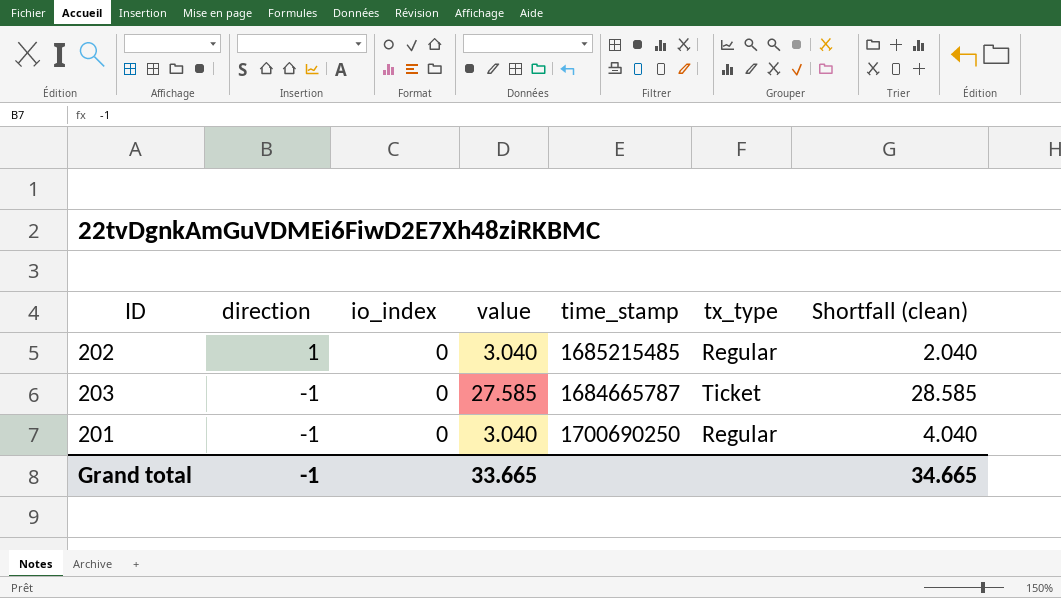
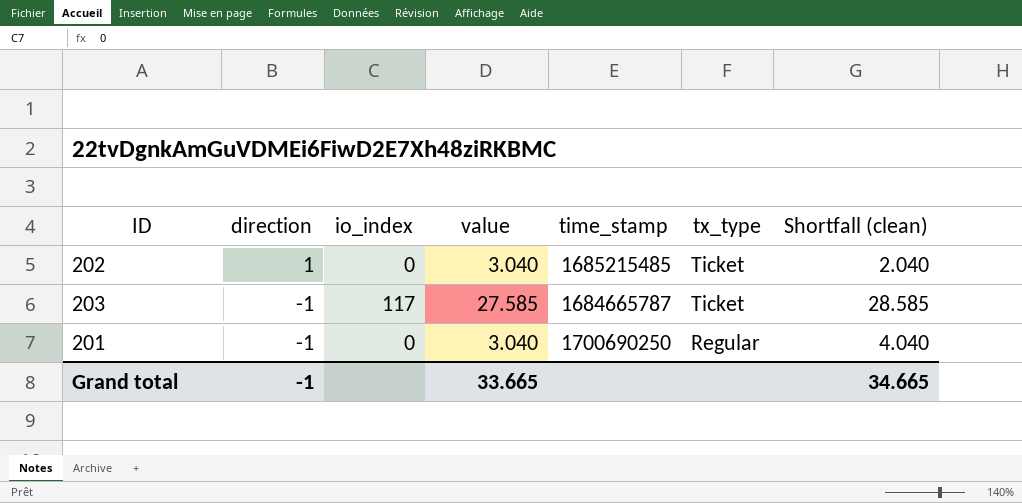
202 | tx_type: Regular -> Ticket
203 | io_index: 0 -> 117

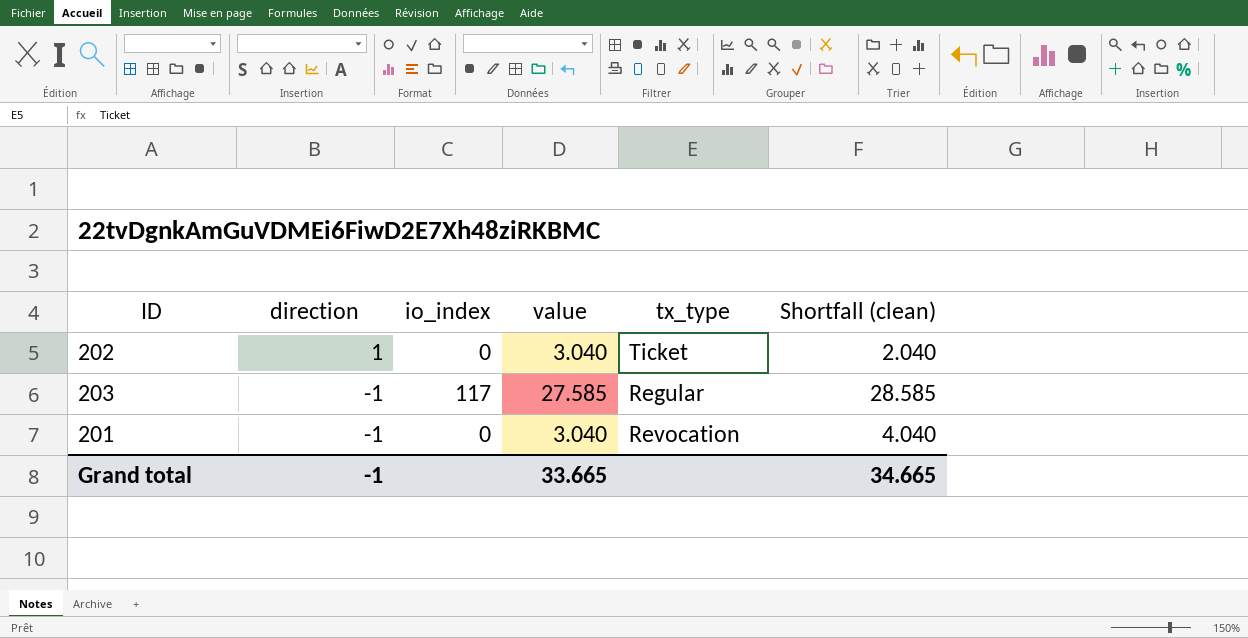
column time_stamp | position: 5 -> none
203 | tx_type: Ticket -> Regular
201 | tx_type: Regular -> Revocation

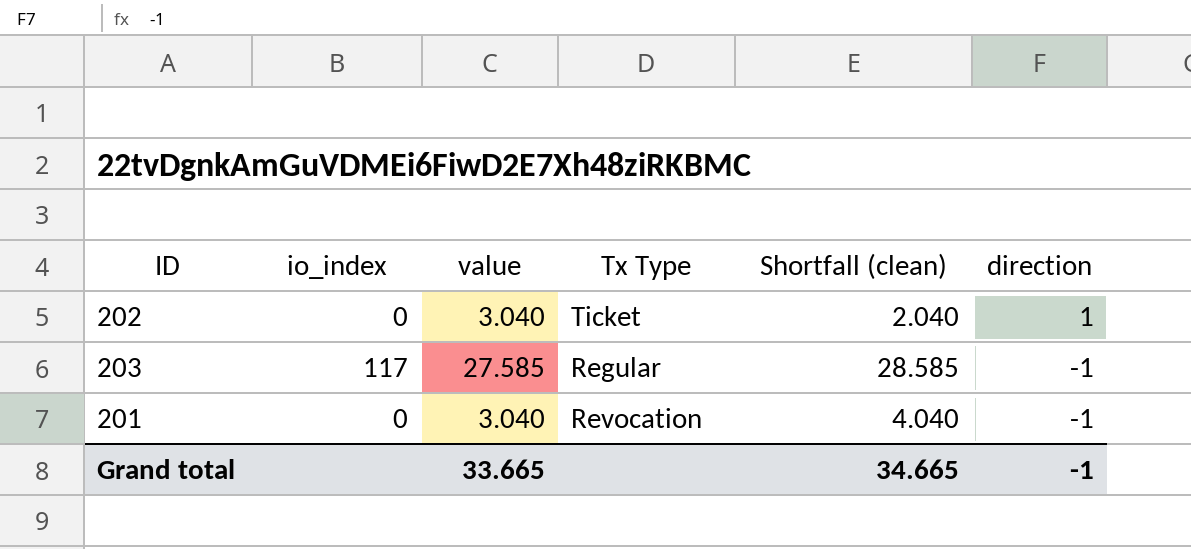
column name: tx_type -> Tx Type
column direction | position: 2 -> 6

